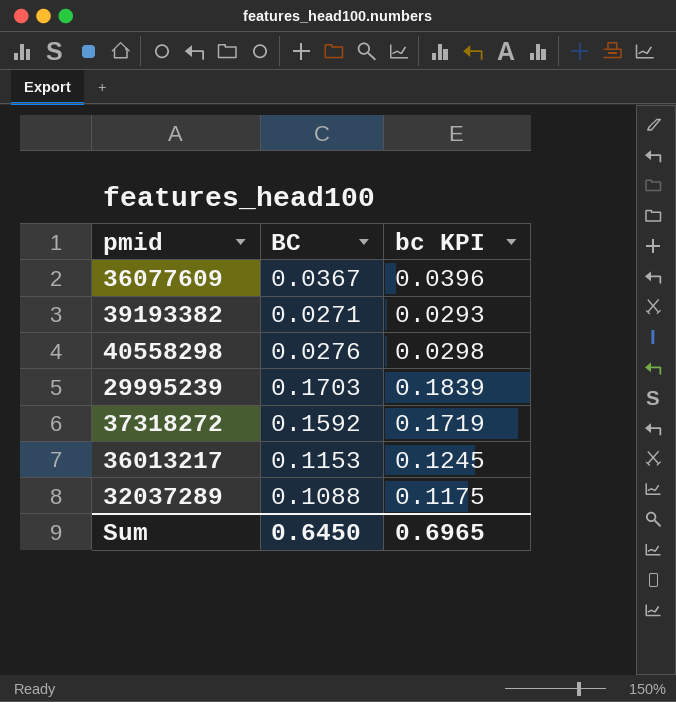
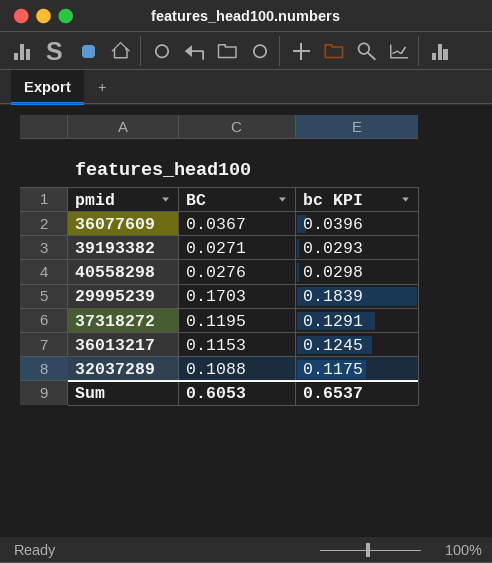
37318272 | BC: 0.1592 -> 0.1195
37318272 | bc KPI: 0.1719 -> 0.1291
Sum | BC: 0.6450 -> 0.6053
Sum | bc KPI: 0.6965 -> 0.6537

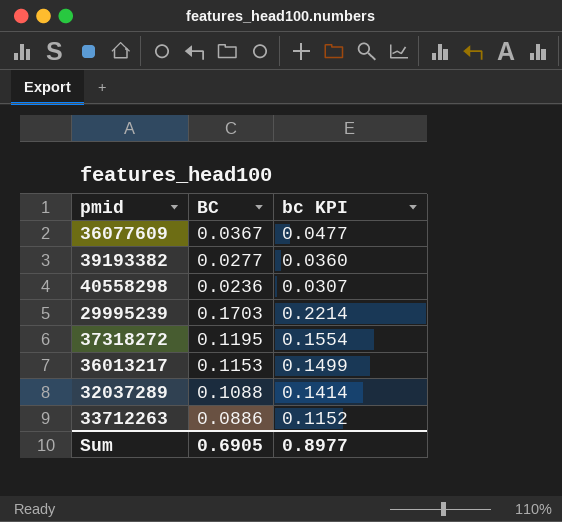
column bc KPI | formula: [BC] * 1.08 -> [BC] * 1.3
39193382 | BC: 0.0271 -> 0.0277
40558298 | BC: 0.0276 -> 0.0236
row 33712263: none -> 0.0886 | 0.1152
Sum | BC: 0.6053 -> 0.6905
Sum | bc KPI: 0.6537 -> 0.8977

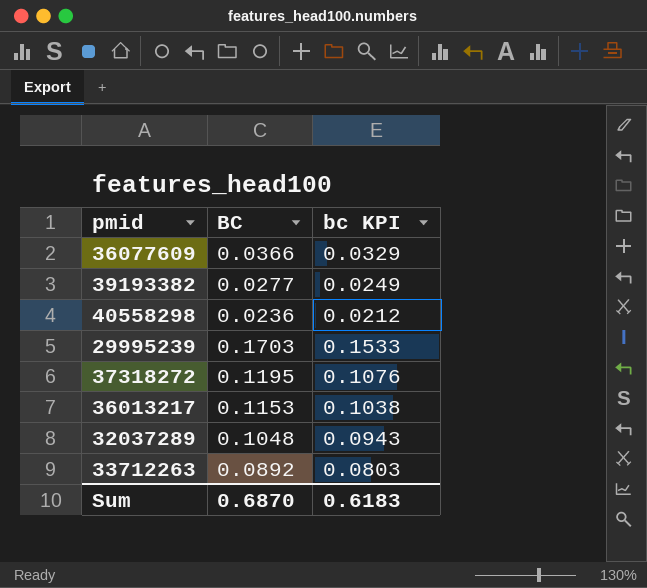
column bc KPI | formula: [BC] * 1.3 -> [BC] * 0.9
36077609 | BC: 0.0367 -> 0.0366
32037289 | BC: 0.1088 -> 0.1048
33712263 | BC: 0.0886 -> 0.0892
Sum | BC: 0.6905 -> 0.6870
Sum | bc KPI: 0.8977 -> 0.6183

